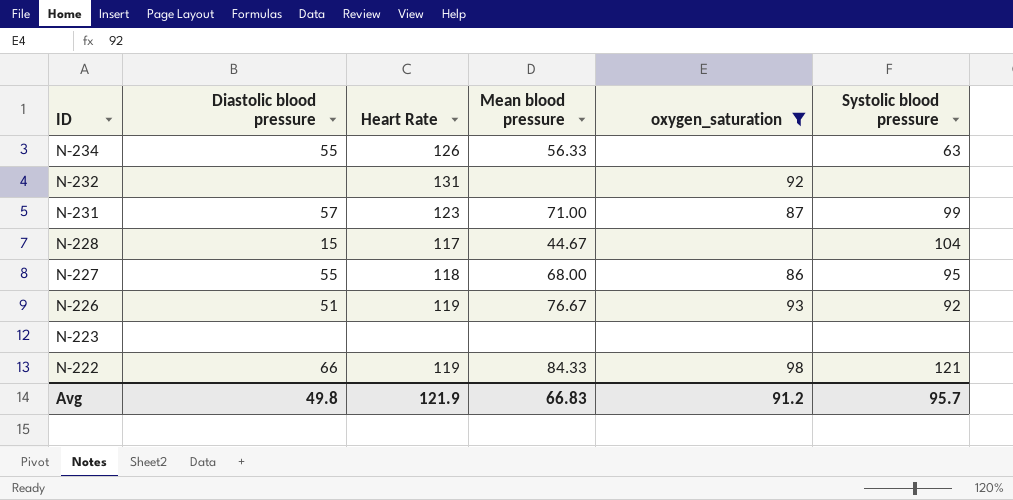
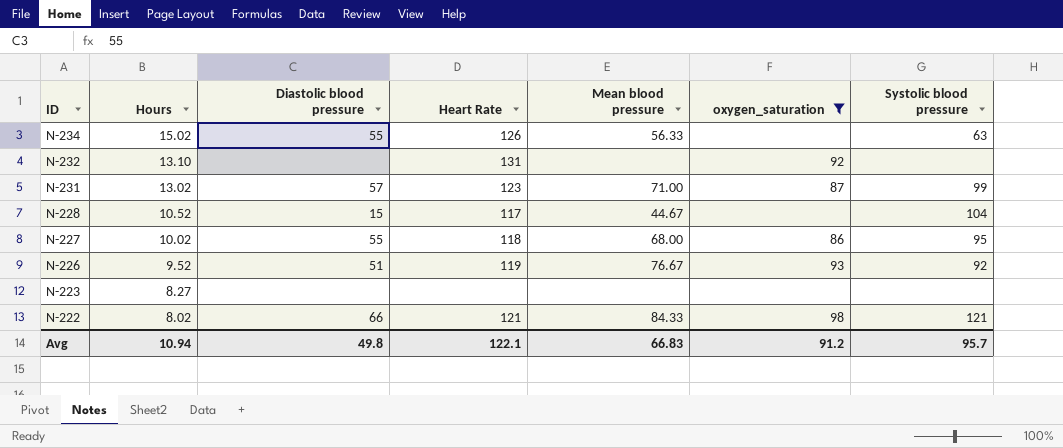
column Hours | position: none -> 2
N-222 | Heart Rate: 119 -> 121
Avg | Heart Rate: 121.9 -> 122.1

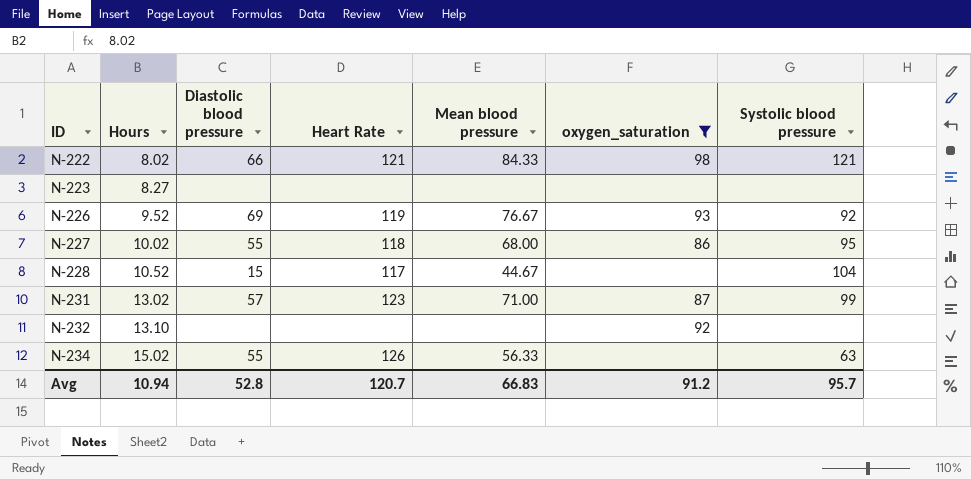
row order: ID descending -> ID ascending
N-226 | Diastolic blood pressure: 51 -> 69
N-232 | Heart Rate: 131 -> none
Avg | Diastolic blood pressure: 49.8 -> 52.8
Avg | Heart Rate: 122.1 -> 120.7

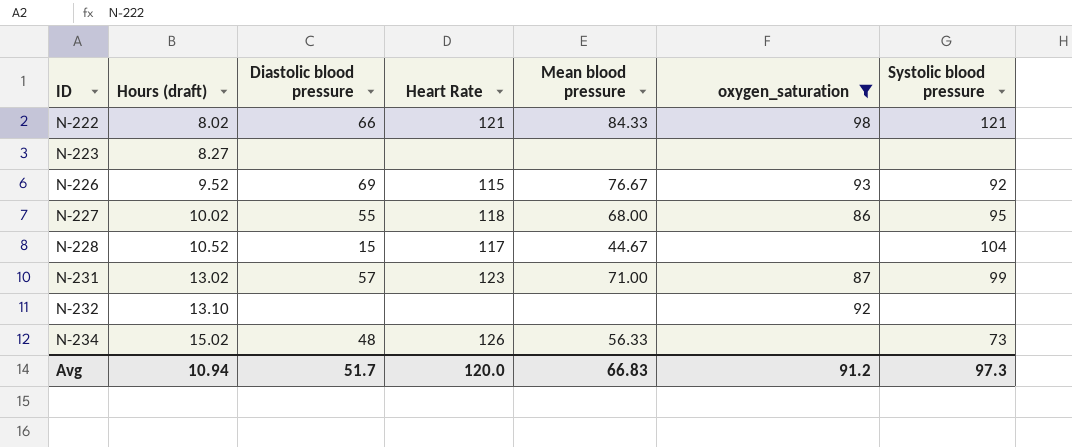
column name: Hours -> Hours (draft)
N-226 | Heart Rate: 119 -> 115
N-234 | Diastolic blood pressure: 55 -> 48
N-234 | Systolic blood pressure: 63 -> 73
Avg | Diastolic blood pressure: 52.8 -> 51.7
Avg | Heart Rate: 120.7 -> 120.0
Avg | Systolic blood pressure: 95.7 -> 97.3

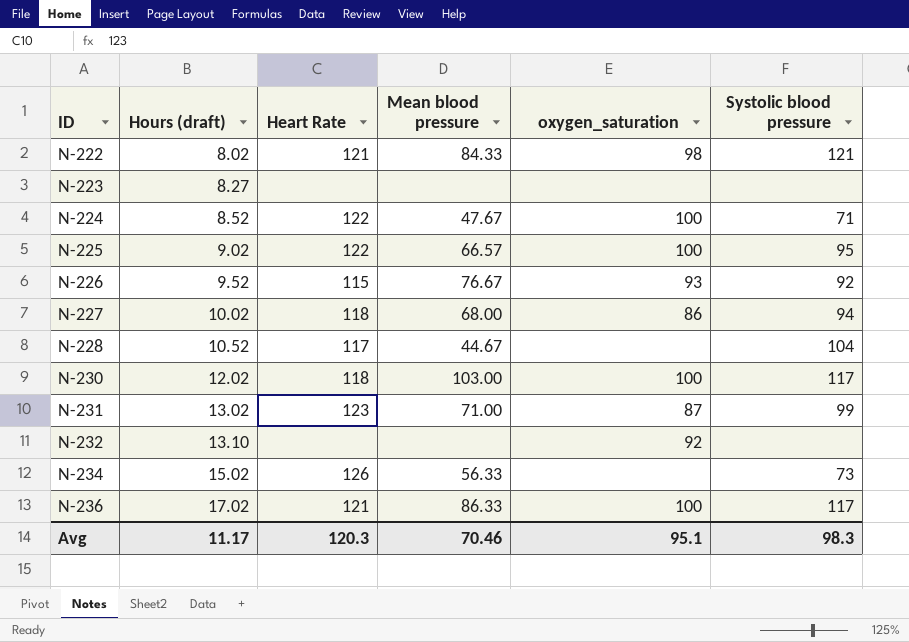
filter: oxygen_saturation != 100 -> none
column Diastolic blood pressure | position: 3 -> none
N-227 | Systolic blood pressure: 95 -> 94
Avg | Hours (draft): 10.94 -> 11.17
Avg | Heart Rate: 120.0 -> 120.3
Avg | Mean blood pressure: 66.83 -> 70.46
Avg | oxygen_saturation: 91.2 -> 95.1
Avg | Systolic blood pressure: 97.3 -> 98.3

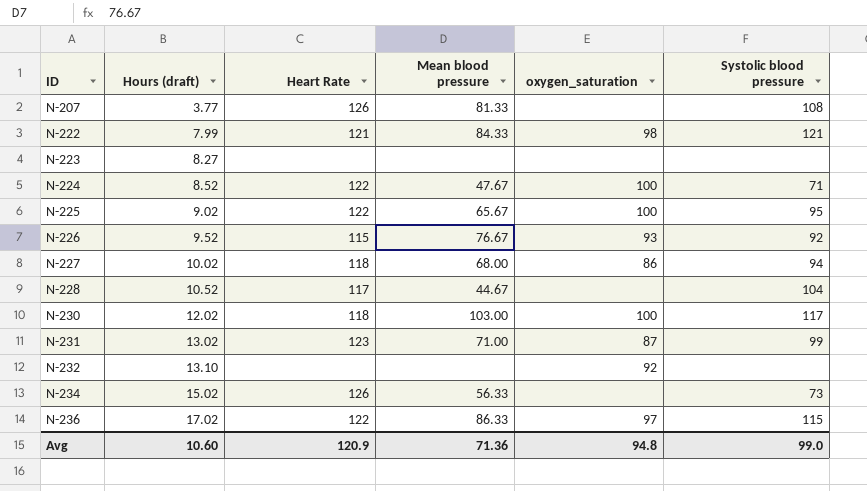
row N-207: none -> 3.77 | 126 | 81.33 | none | 108
N-222 | Hours (draft): 8.02 -> 7.99
N-225 | Mean blood pressure: 66.57 -> 65.67
N-236 | Heart Rate: 121 -> 122
N-236 | oxygen_saturation: 100 -> 97
N-236 | Systolic blood pressure: 117 -> 115
Avg | Hours (draft): 11.17 -> 10.60
Avg | Heart Rate: 120.3 -> 120.9
Avg | Mean blood pressure: 70.46 -> 71.36
Avg | oxygen_saturation: 95.1 -> 94.8
Avg | Systolic blood pressure: 98.3 -> 99.0

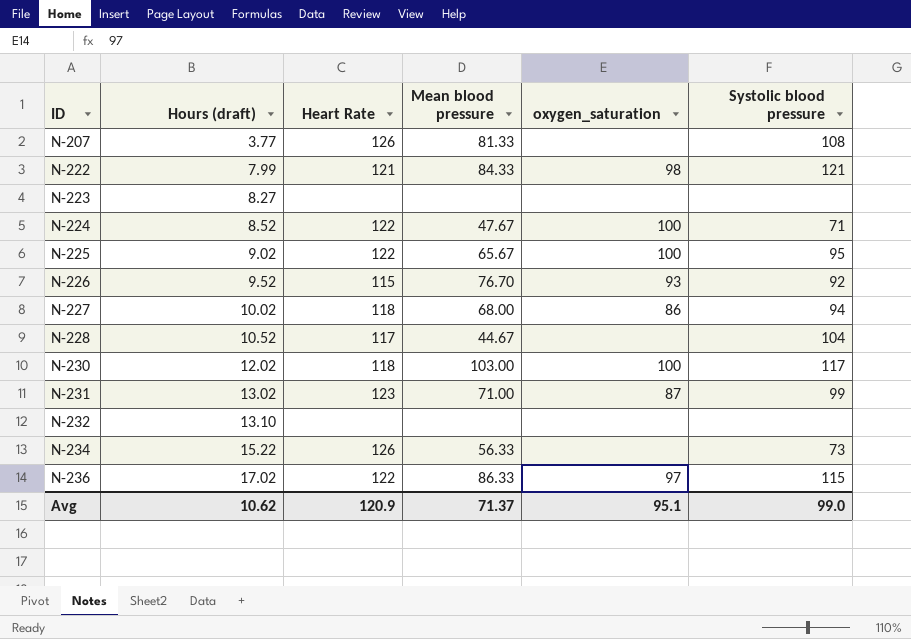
N-226 | Mean blood pressure: 76.67 -> 76.70
N-232 | oxygen_saturation: 92 -> none
N-234 | Hours (draft): 15.02 -> 15.22
Avg | Hours (draft): 10.60 -> 10.62
Avg | Mean blood pressure: 71.36 -> 71.37
Avg | oxygen_saturation: 94.8 -> 95.1

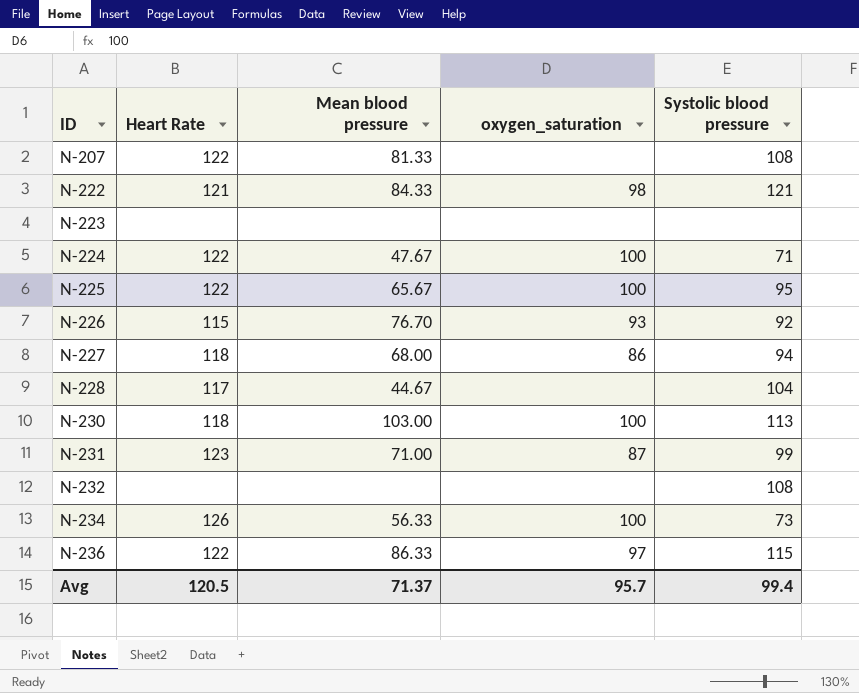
column Hours (draft) | position: 2 -> none
N-207 | Heart Rate: 126 -> 122
N-230 | Systolic blood pressure: 117 -> 113
N-232 | Systolic blood pressure: none -> 108
N-234 | oxygen_saturation: none -> 100
Avg | Heart Rate: 120.9 -> 120.5
Avg | oxygen_saturation: 95.1 -> 95.7
Avg | Systolic blood pressure: 99.0 -> 99.4

